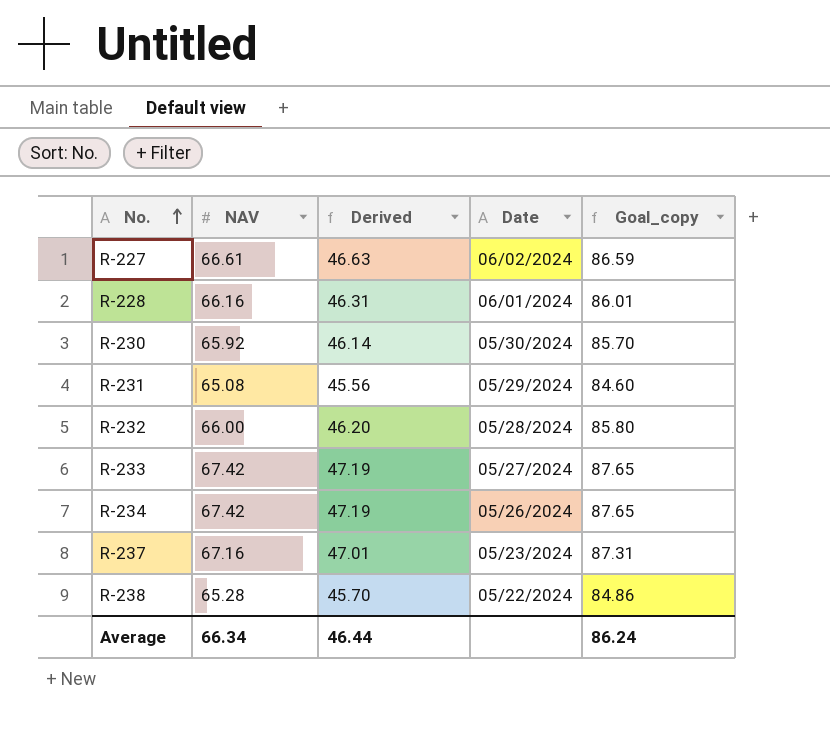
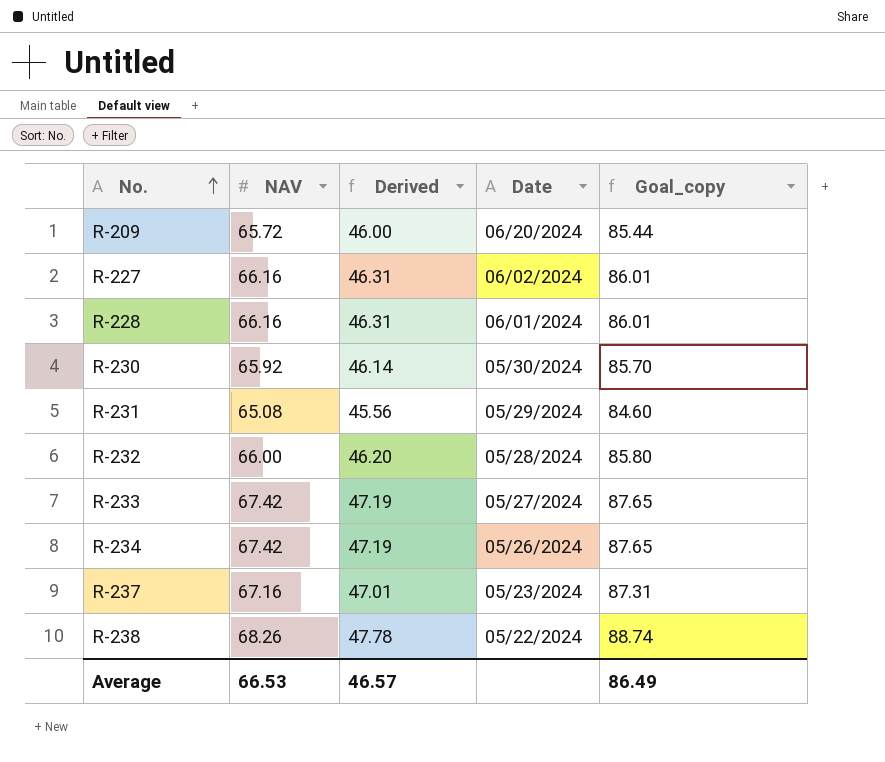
row R-209: none -> 65.72 | 46.00 | 06/20/2024 | 85.44
R-227 | NAV: 66.61 -> 66.16
R-227 | Derived: 46.63 -> 46.31
R-227 | Goal_copy: 86.59 -> 86.01
R-238 | NAV: 65.28 -> 68.26
R-238 | Derived: 45.70 -> 47.78
R-238 | Goal_copy: 84.86 -> 88.74
Average | NAV: 66.34 -> 66.53
Average | Derived: 46.44 -> 46.57
Average | Goal_copy: 86.24 -> 86.49

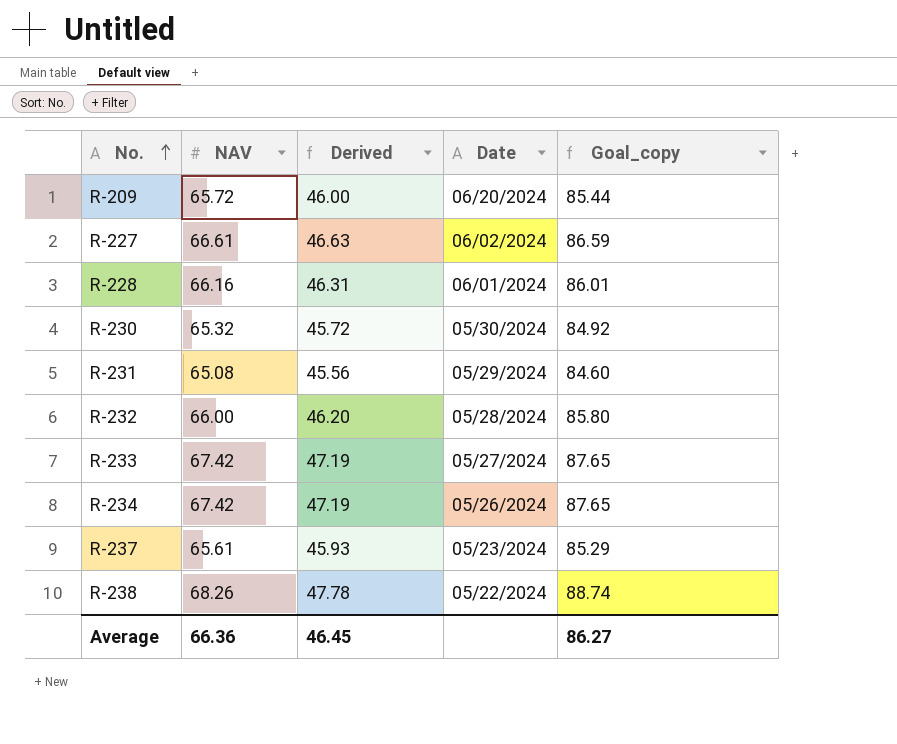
R-227 | NAV: 66.16 -> 66.61
R-227 | Derived: 46.31 -> 46.63
R-227 | Goal_copy: 86.01 -> 86.59
R-230 | NAV: 65.92 -> 65.32
R-230 | Derived: 46.14 -> 45.72
R-230 | Goal_copy: 85.70 -> 84.92
R-237 | NAV: 67.16 -> 65.61
R-237 | Derived: 47.01 -> 45.93
R-237 | Goal_copy: 87.31 -> 85.29
Average | NAV: 66.53 -> 66.36
Average | Derived: 46.57 -> 46.45
Average | Goal_copy: 86.49 -> 86.27

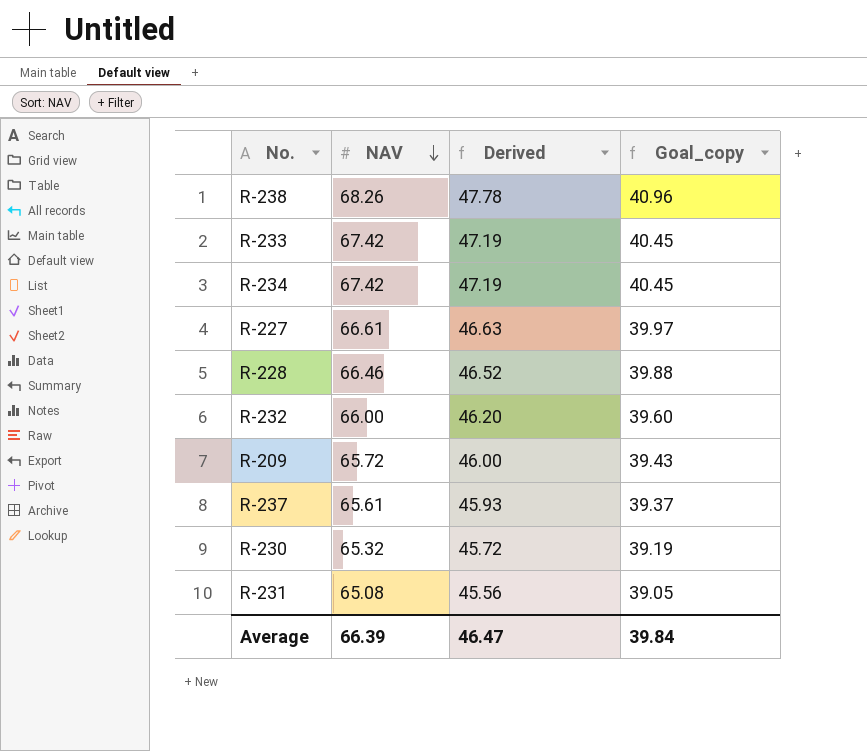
row order: No. ascending -> NAV descending
column Date | position: 4 -> none
column Goal_copy | formula: [NAV] * 1.3 -> [NAV] * 0.6
R-228 | NAV: 66.16 -> 66.46
R-228 | Derived: 46.31 -> 46.52
Average | NAV: 66.36 -> 66.39
Average | Derived: 46.45 -> 46.47
Average | Goal_copy: 86.27 -> 39.84

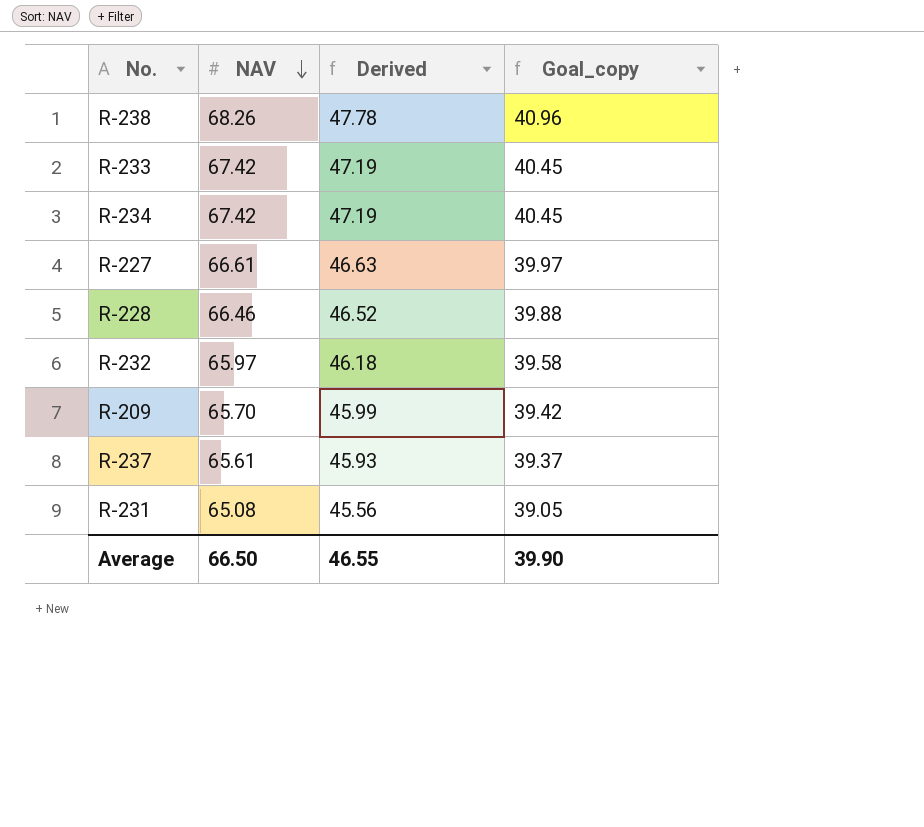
row R-230: 65.32 | 45.72 | 39.19 -> none
R-232 | NAV: 66.00 -> 65.97
R-232 | Derived: 46.20 -> 46.18
R-232 | Goal_copy: 39.60 -> 39.58
R-209 | NAV: 65.72 -> 65.70
R-209 | Derived: 46.00 -> 45.99
R-209 | Goal_copy: 39.43 -> 39.42
Average | NAV: 66.39 -> 66.50
Average | Derived: 46.47 -> 46.55
Average | Goal_copy: 39.84 -> 39.90

